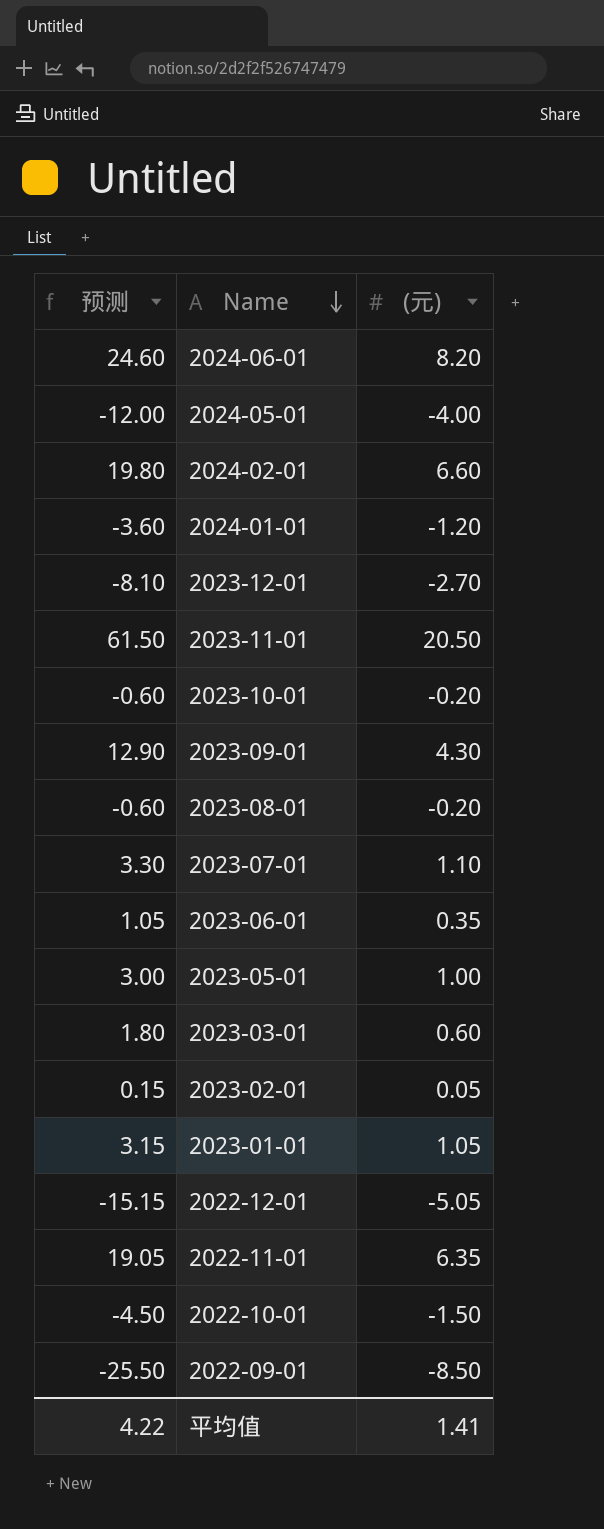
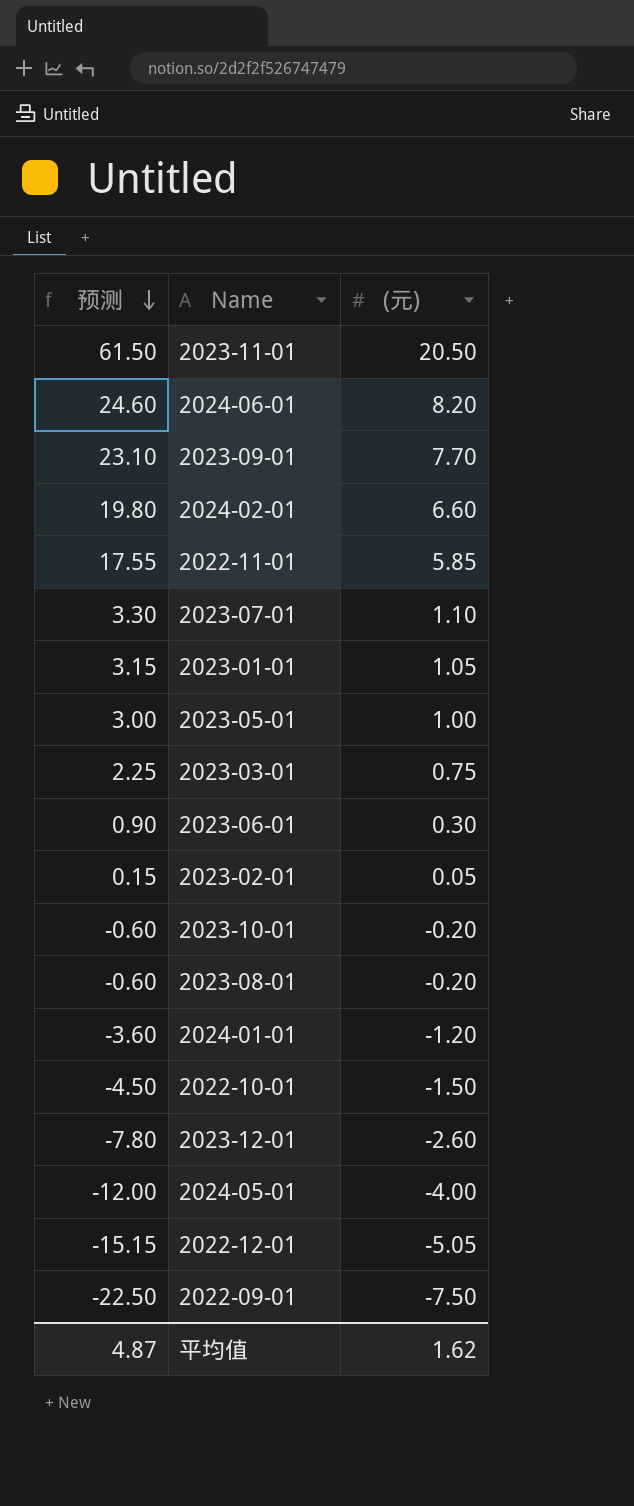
row order: Name descending -> 预测 descending
2023-09-01 | 预测: 12.90 -> 23.10
2023-09-01 | (元): 4.30 -> 7.70
2022-11-01 | 预测: 19.05 -> 17.55
2022-11-01 | (元): 6.35 -> 5.85
2023-03-01 | 预测: 1.80 -> 2.25
2023-03-01 | (元): 0.60 -> 0.75
2023-06-01 | 预测: 1.05 -> 0.90
2023-06-01 | (元): 0.35 -> 0.30
2023-12-01 | 预测: -8.10 -> -7.80
2023-12-01 | (元): -2.70 -> -2.60
2022-09-01 | 预测: -25.50 -> -22.50
2022-09-01 | (元): -8.50 -> -7.50
平均值 | 预测: 4.22 -> 4.87
平均值 | (元): 1.41 -> 1.62

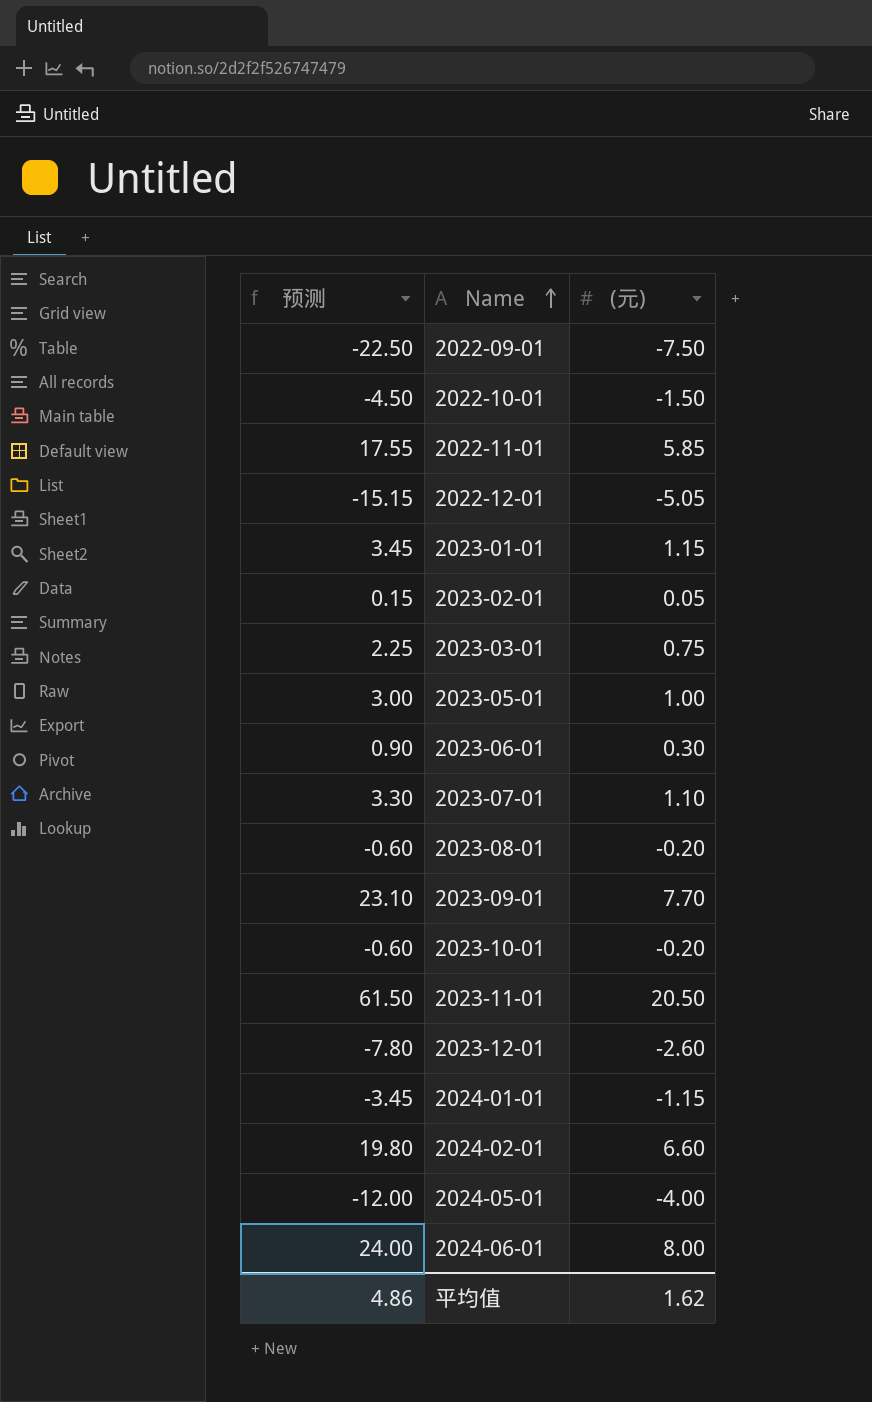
row order: 预测 descending -> Name ascending
2023-01-01 | 预测: 3.15 -> 3.45
2023-01-01 | (元): 1.05 -> 1.15
2024-01-01 | 预测: -3.60 -> -3.45
2024-01-01 | (元): -1.20 -> -1.15
2024-06-01 | 预测: 24.60 -> 24.00
2024-06-01 | (元): 8.20 -> 8.00
平均值 | 预测: 4.87 -> 4.86

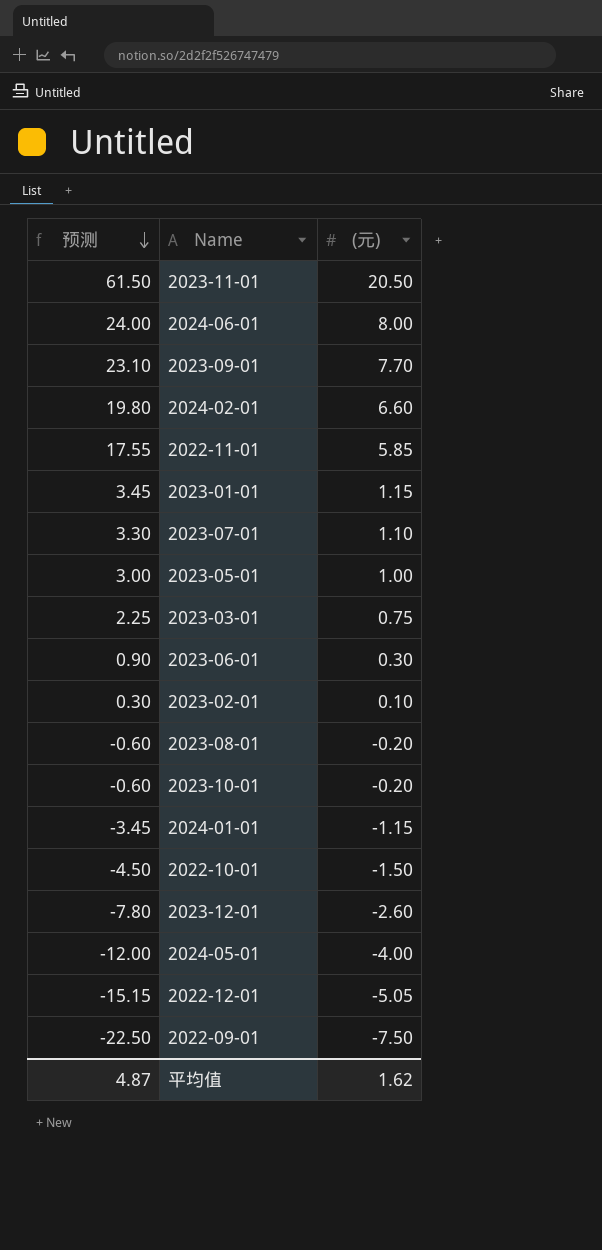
row order: Name ascending -> 预测 descending
2023-02-01 | 预测: 0.15 -> 0.30
2023-02-01 | (元): 0.05 -> 0.10
平均值 | 预测: 4.86 -> 4.87

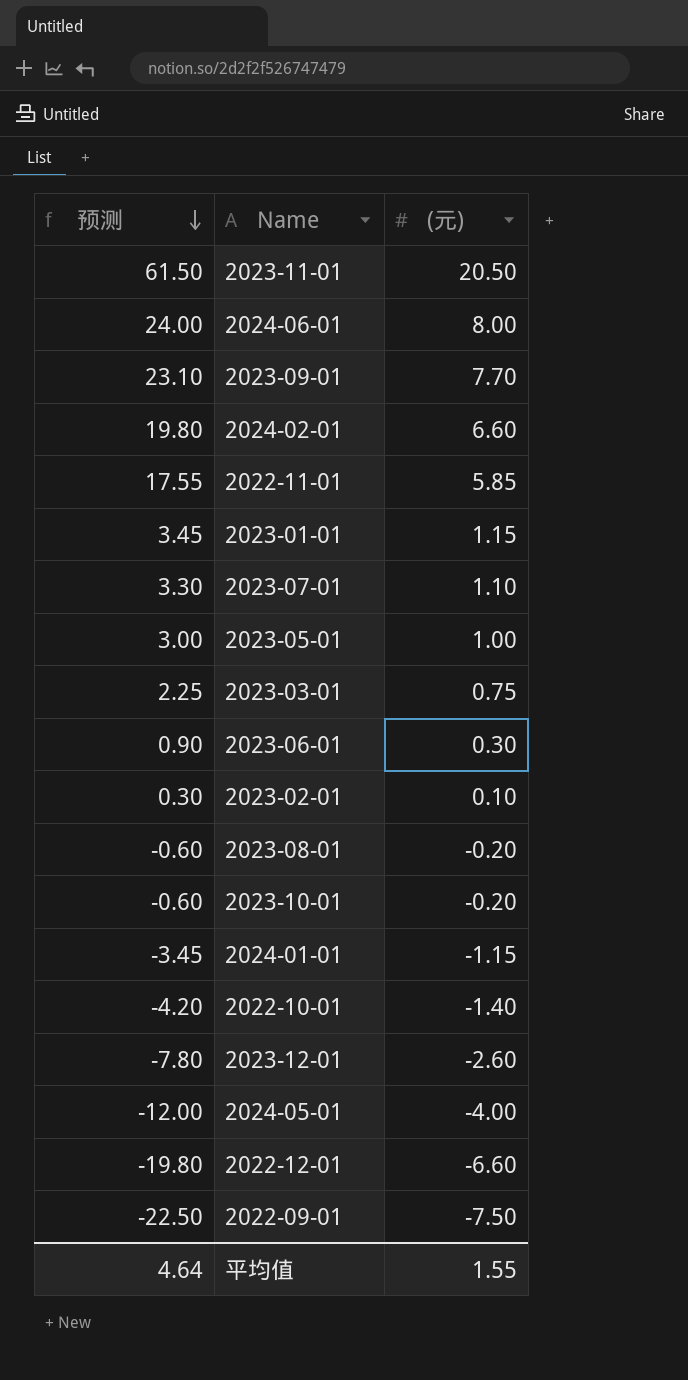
2022-10-01 | 预测: -4.50 -> -4.20
2022-10-01 | (元): -1.50 -> -1.40
2022-12-01 | 预测: -15.15 -> -19.80
2022-12-01 | (元): -5.05 -> -6.60
平均值 | 预测: 4.87 -> 4.64
平均值 | (元): 1.62 -> 1.55

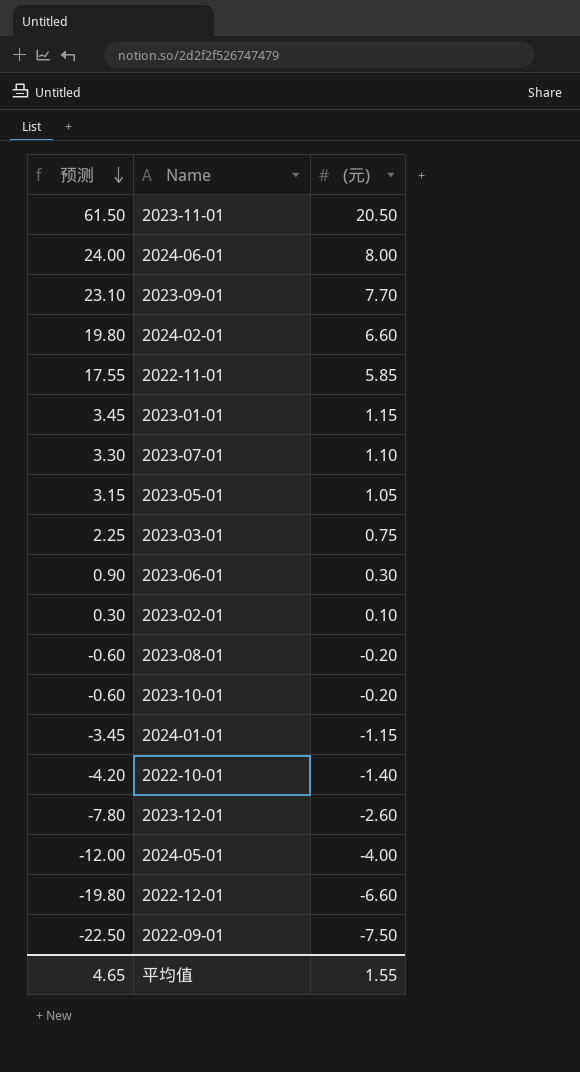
2023-05-01 | 预测: 3.00 -> 3.15
2023-05-01 | (元): 1.00 -> 1.05
平均值 | 预测: 4.64 -> 4.65

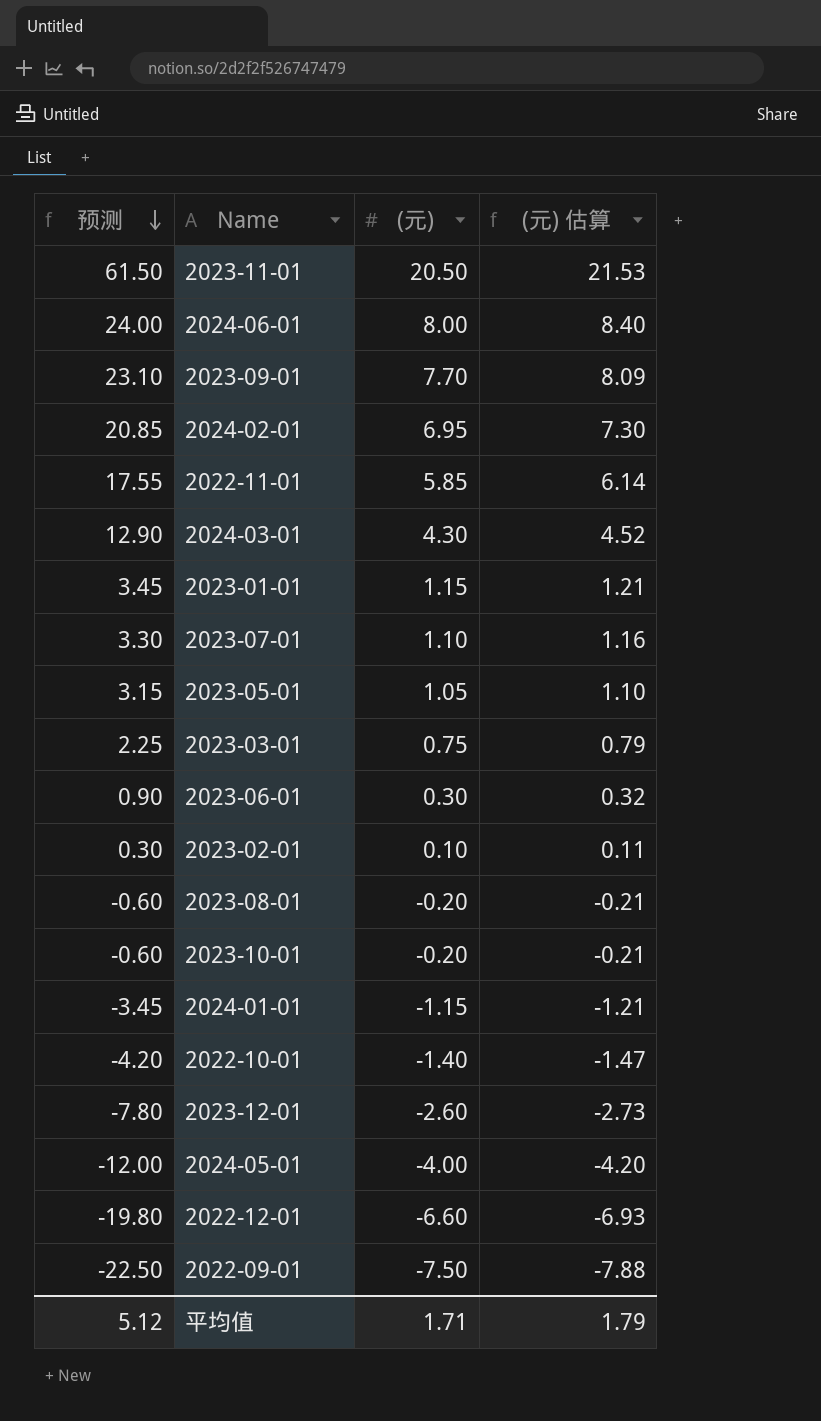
column (元) 估算 | formula: none -> [(元)] * 1.05
2024-02-01 | 预测: 19.80 -> 20.85
2024-02-01 | (元): 6.60 -> 6.95
row 2024-03-01: none -> 12.90 | 4.30 | 4.52
平均值 | 预测: 4.65 -> 5.12
平均值 | (元): 1.55 -> 1.71

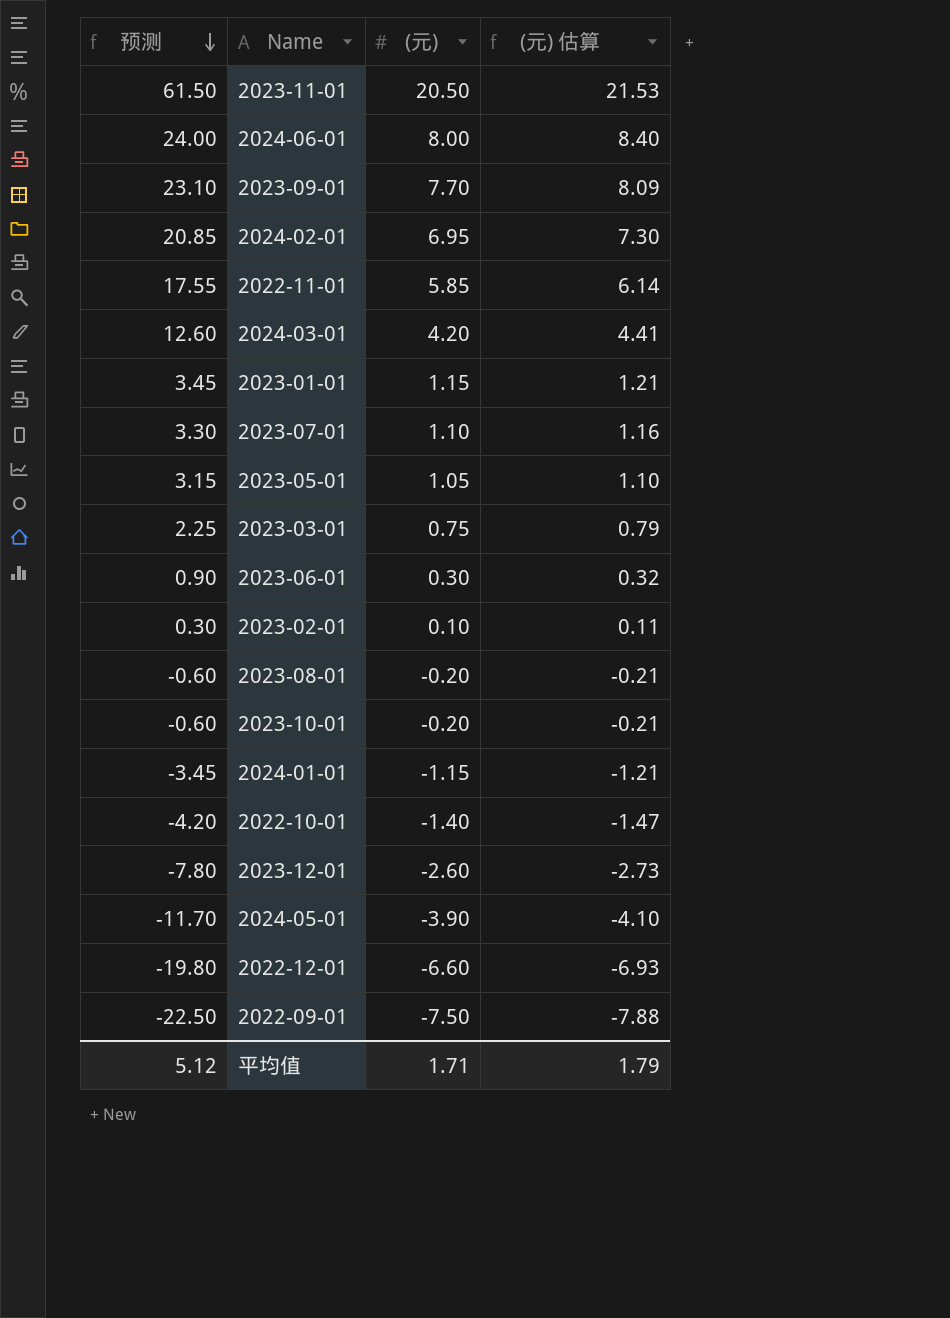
2024-03-01 | 预测: 12.90 -> 12.60
2024-03-01 | (元): 4.30 -> 4.20
2024-03-01 | (元) 估算: 4.52 -> 4.41
2024-05-01 | 预测: -12.00 -> -11.70
2024-05-01 | (元): -4.00 -> -3.90
2024-05-01 | (元) 估算: -4.20 -> -4.10

